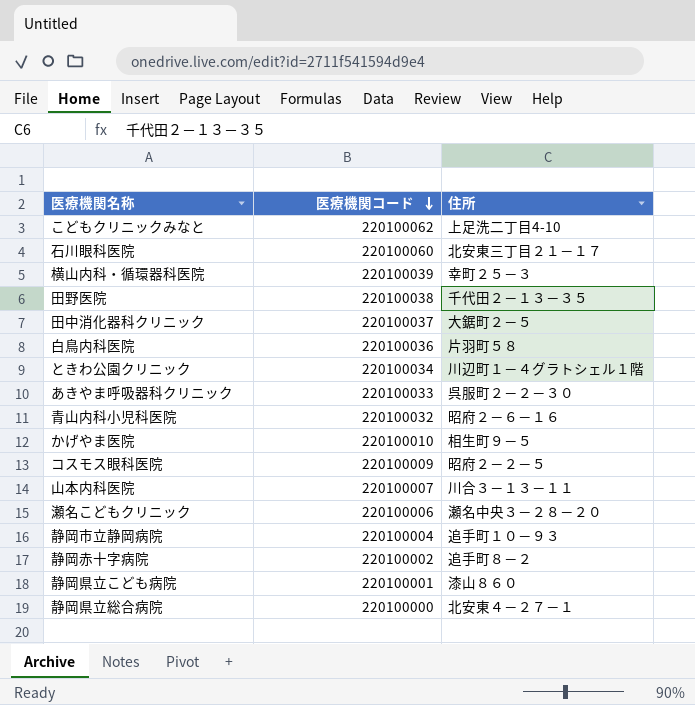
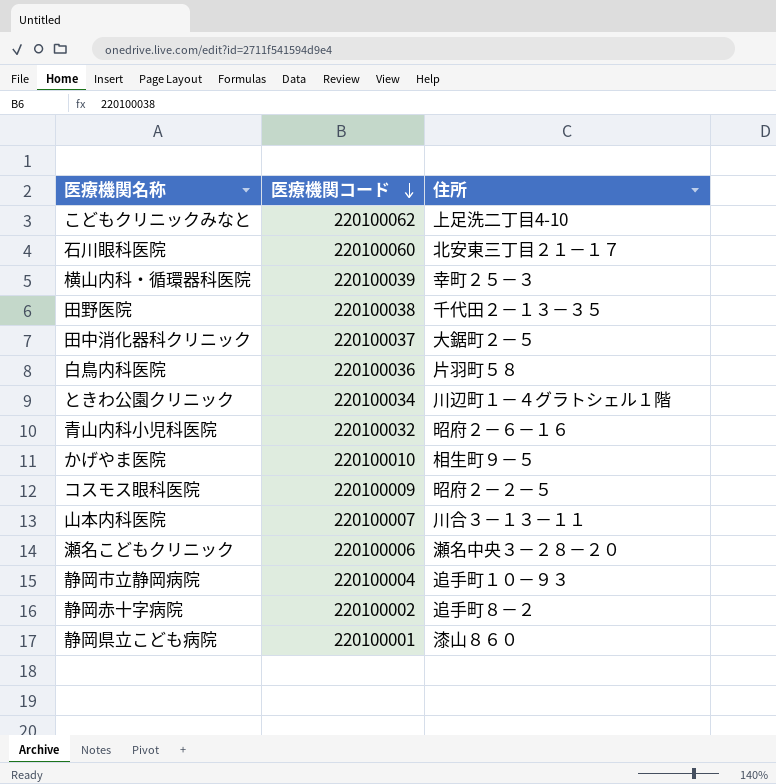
row あきやま呼吸器科クリニック: 220100033 | 呉服町２－２－３０ -> none
row 静岡県立総合病院: 220100000 | 北安東４－２７－１ -> none

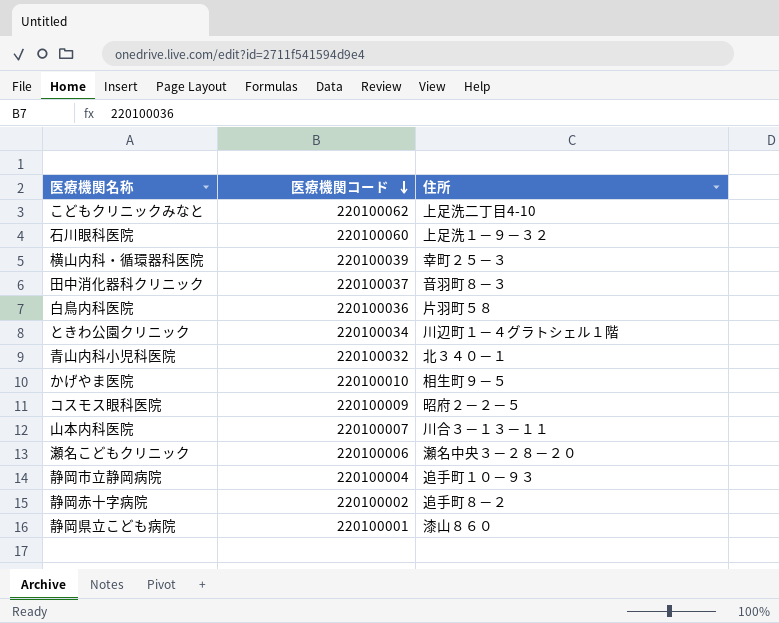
row 田野医院: 220100038 | 千代田２－１３－３５ -> none
石川眼科医院 | 住所: 北安東三丁目２１－１７ -> 上足洗１－９－３２
田中消化器科クリニック | 住所: 大鋸町２－５ -> 音羽町８－３
青山内科小児科医院 | 住所: 昭府２－６－１６ -> 北３４０－１

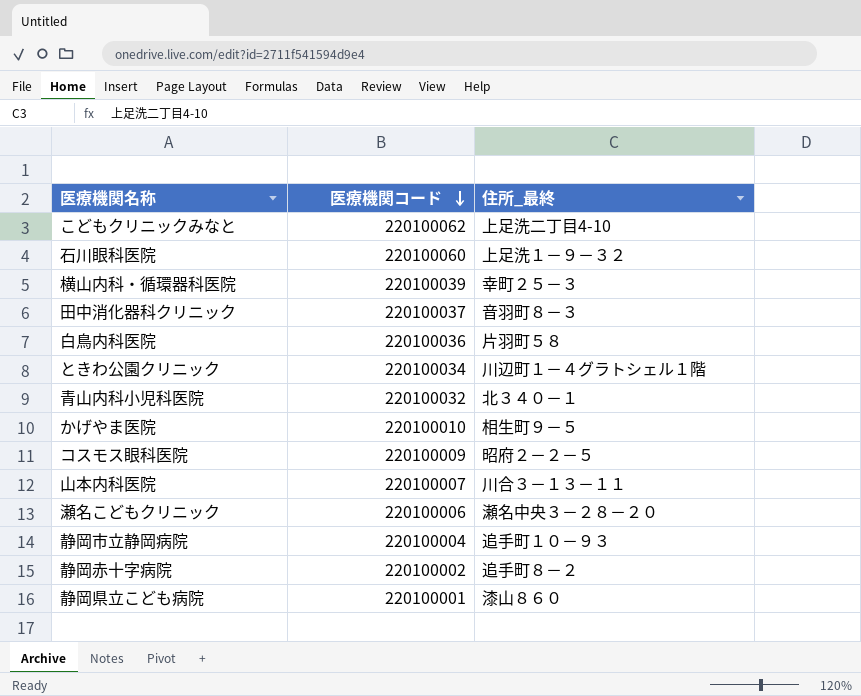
column name: 住所 -> 住所_最終

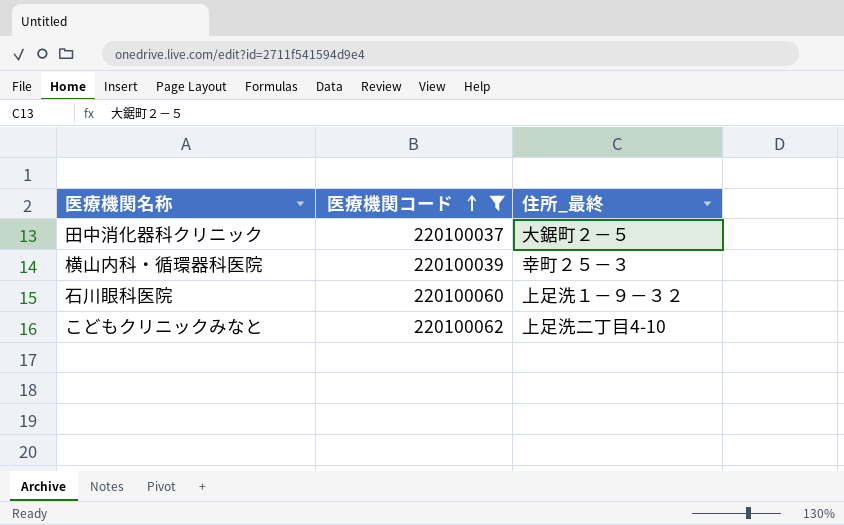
filter: none -> 医療機関コード >= 220100037
row order: 医療機関コード descending -> 医療機関コード ascending
田中消化器科クリニック | 住所_最終: 音羽町８－３ -> 大鋸町２－５

